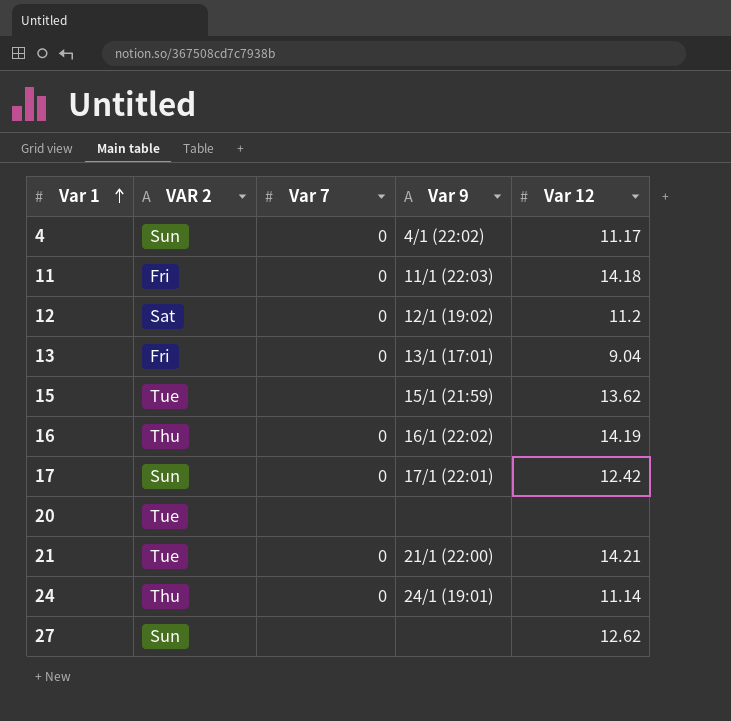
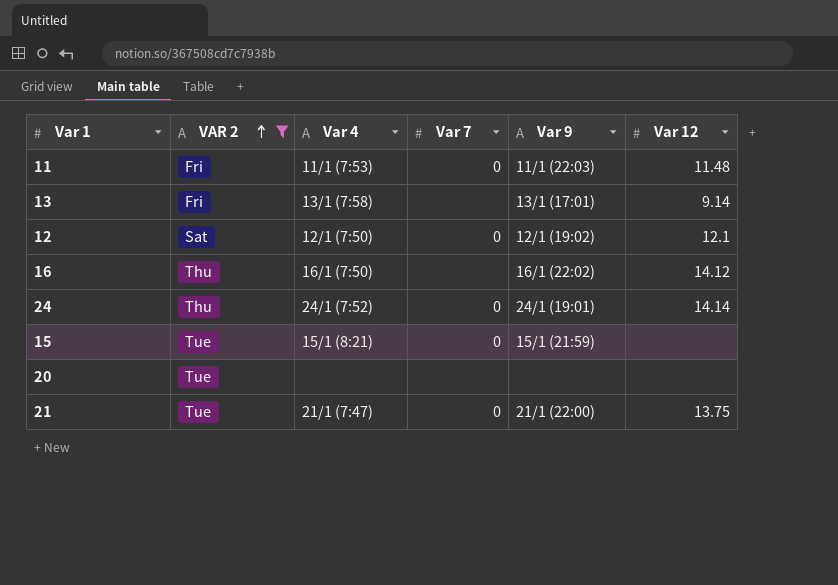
filter: none -> VAR 2 != Sun
row order: Var 1 ascending -> VAR 2 ascending
column Var 4 | position: none -> 3
11 | Var 12: 14.18 -> 11.48
13 | Var 7: 0 -> none
13 | Var 12: 9.04 -> 9.14
12 | Var 12: 11.2 -> 12.1
16 | Var 7: 0 -> none
16 | Var 12: 14.19 -> 14.12
24 | Var 12: 11.14 -> 14.14
15 | Var 7: none -> 0
15 | Var 12: 13.62 -> none
21 | Var 12: 14.21 -> 13.75

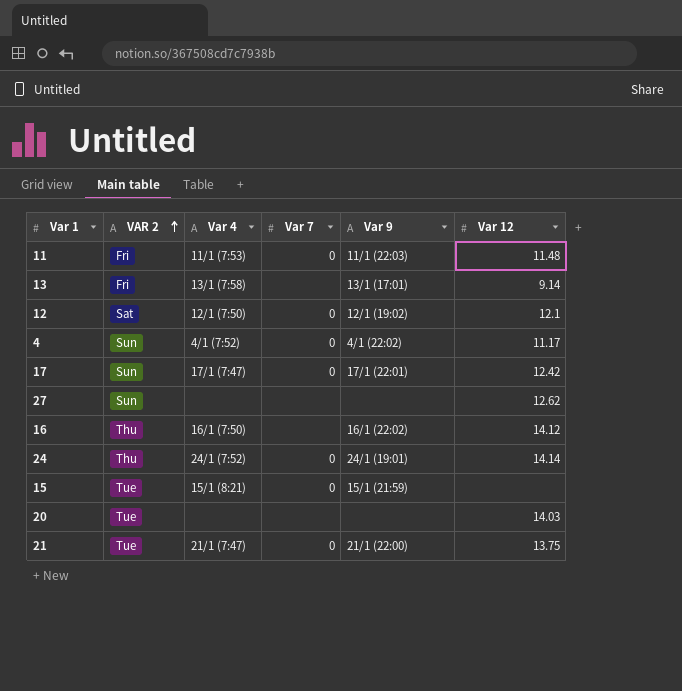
filter: VAR 2 != Sun -> none
20 | Var 12: none -> 14.03

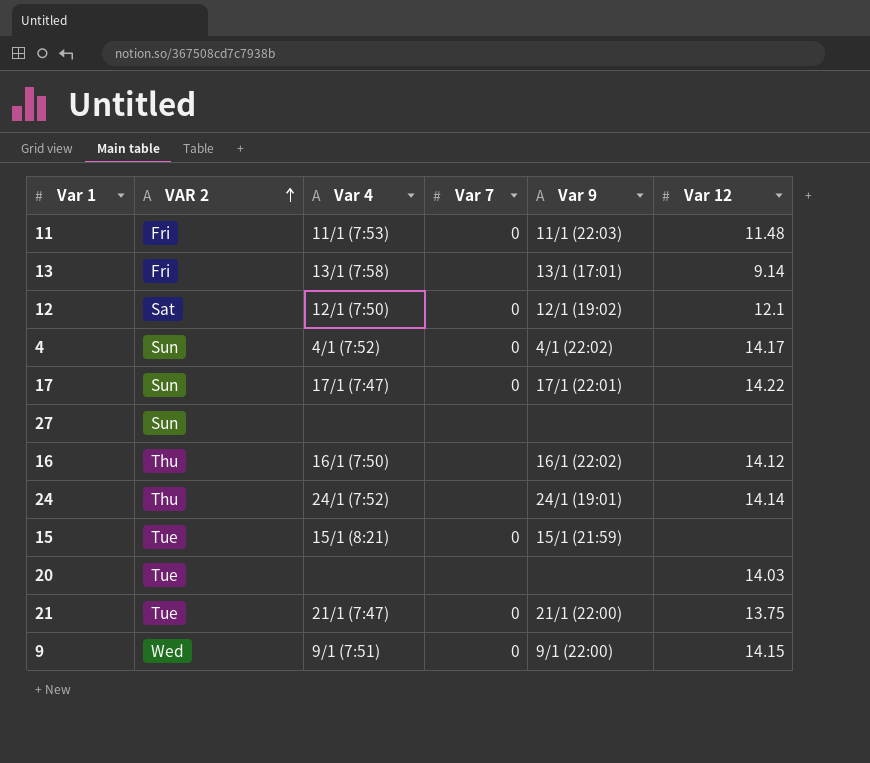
4 | Var 12: 11.17 -> 14.17
17 | Var 12: 12.42 -> 14.22
27 | Var 12: 12.62 -> none
24 | Var 7: 0 -> none
row 9: none -> Wed | 9/1 (7:51) | 0 | 9/1 (22:00) | 14.15

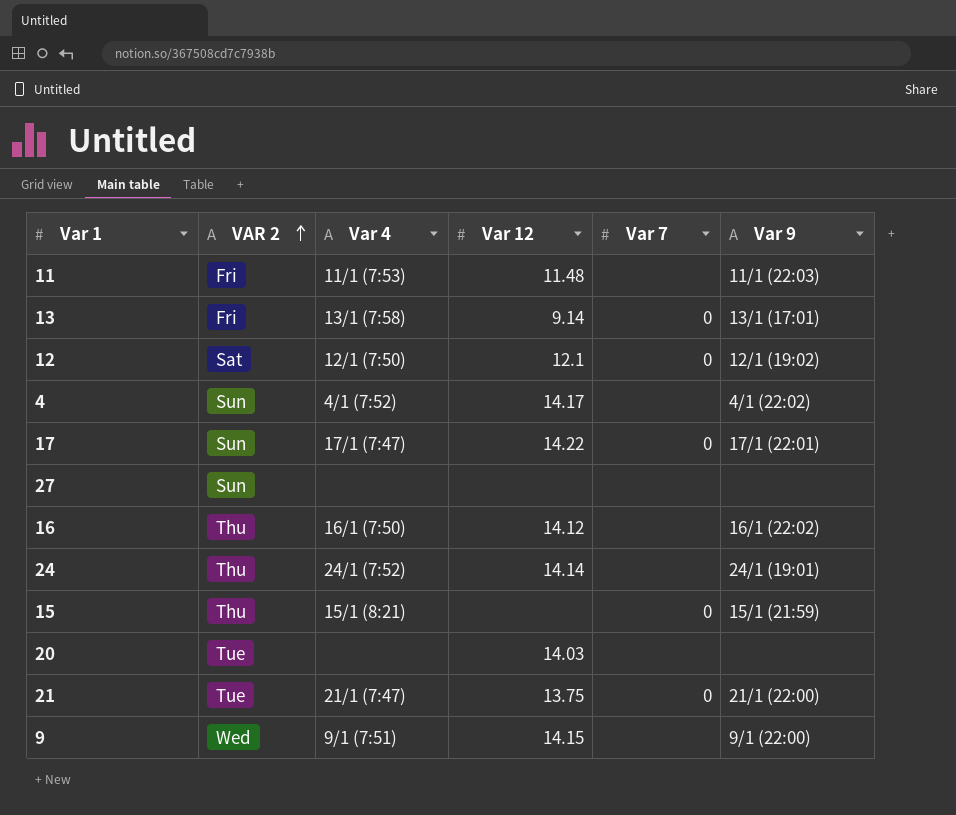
column Var 12 | position: 6 -> 4
11 | Var 7: 0 -> none
13 | Var 7: none -> 0
4 | Var 7: 0 -> none
15 | VAR 2: Tue -> Thu
9 | Var 7: 0 -> none

